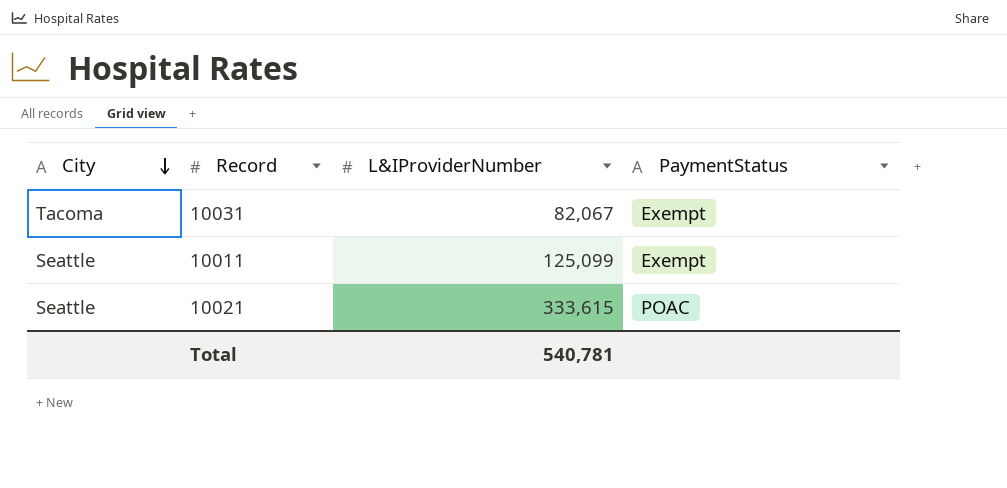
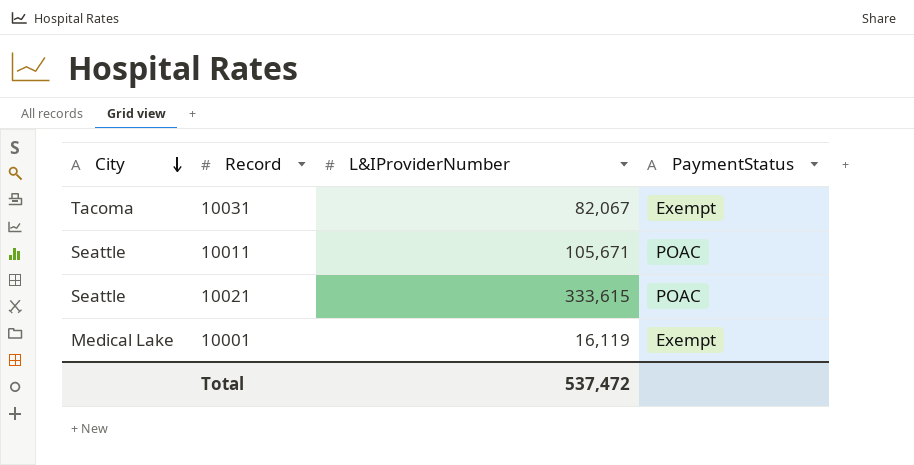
10011 | L&IProviderNumber: 125,099 -> 105,671
10011 | PaymentStatus: Exempt -> POAC
row 10001: none -> Medical Lake | 16,119 | Exempt
Total | L&IProviderNumber: 540,781 -> 537,472

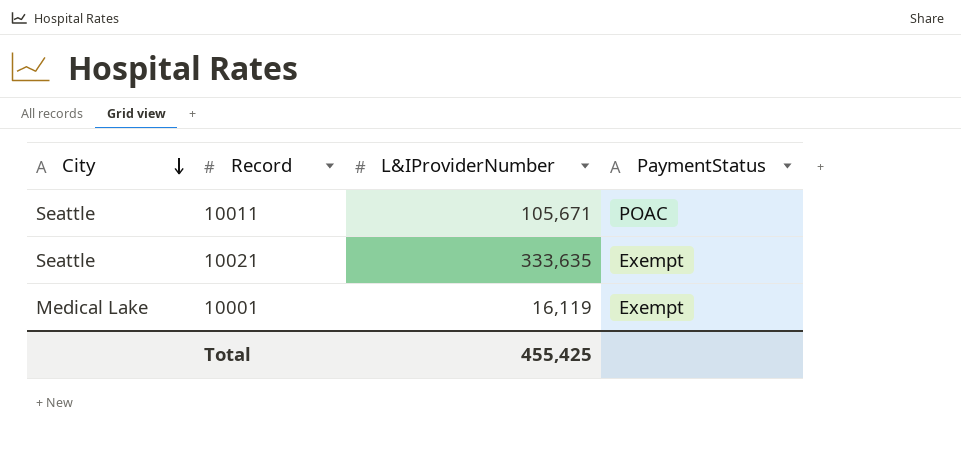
row 10031: Tacoma | 82,067 | Exempt -> none
10021 | L&IProviderNumber: 333,615 -> 333,635
10021 | PaymentStatus: POAC -> Exempt
Total | L&IProviderNumber: 537,472 -> 455,425

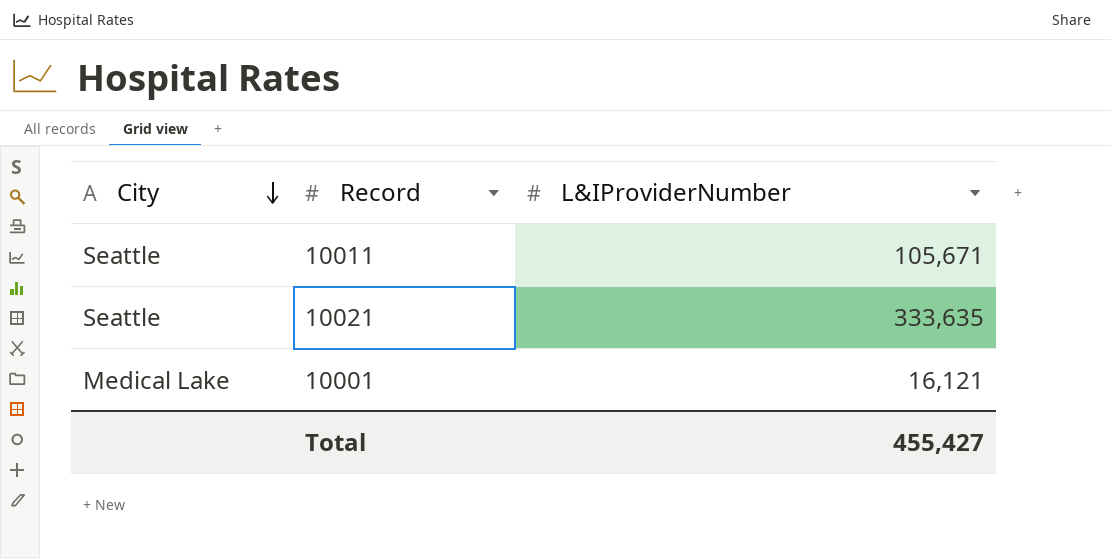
column PaymentStatus | position: 4 -> none
10001 | L&IProviderNumber: 16,119 -> 16,121
Total | L&IProviderNumber: 455,425 -> 455,427

